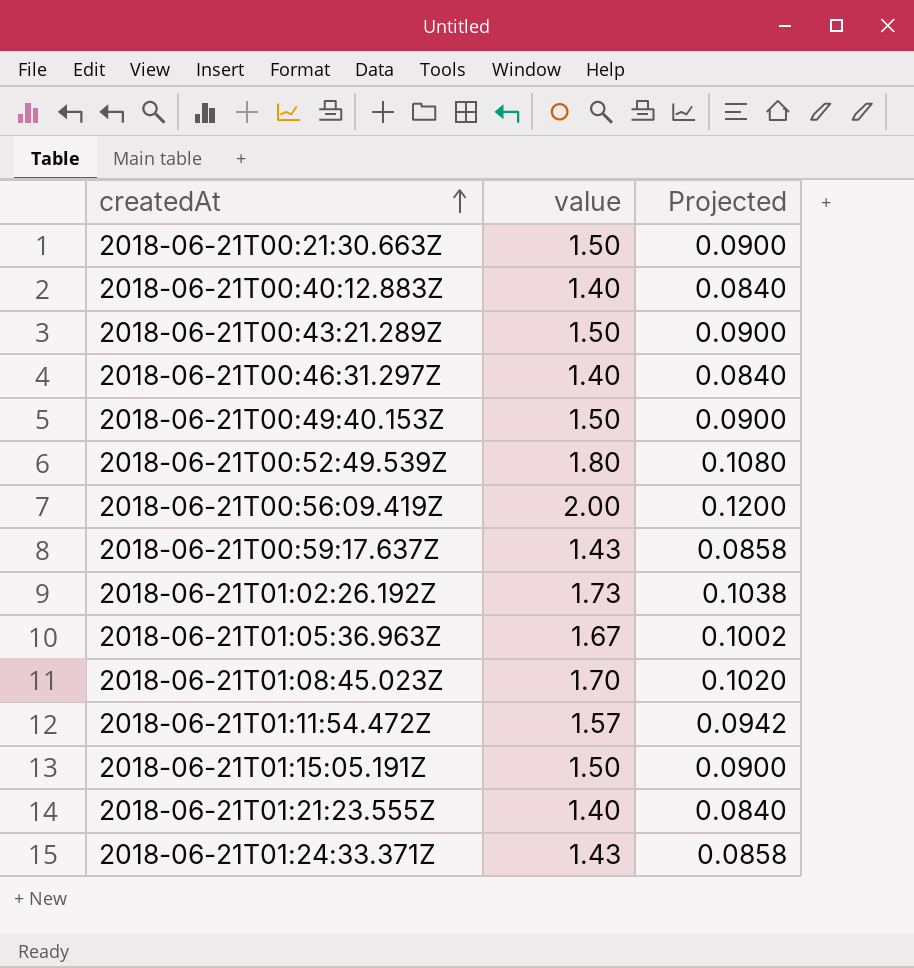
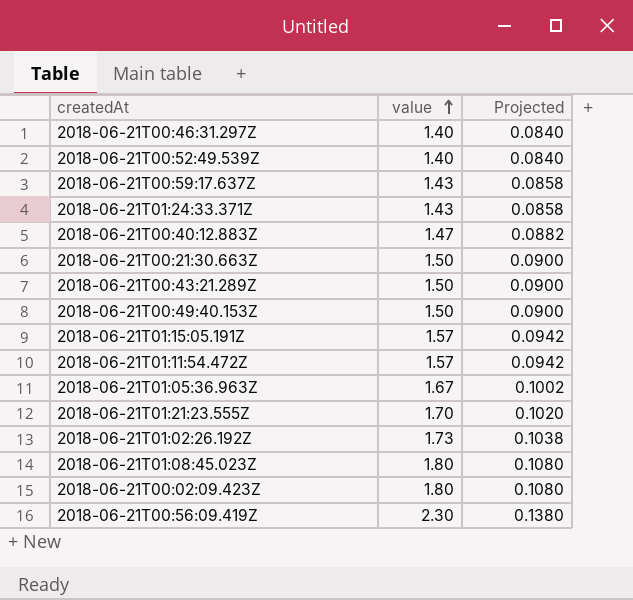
row order: createdAt ascending -> value ascending
2018-06-21T00:52:49.539Z | value: 1.80 -> 1.40
2018-06-21T00:52:49.539Z | Projected: 0.1080 -> 0.0840
2018-06-21T00:40:12.883Z | value: 1.40 -> 1.47
2018-06-21T00:40:12.883Z | Projected: 0.0840 -> 0.0882
2018-06-21T01:15:05.191Z | value: 1.50 -> 1.57
2018-06-21T01:15:05.191Z | Projected: 0.0900 -> 0.0942
2018-06-21T01:21:23.555Z | value: 1.40 -> 1.70
2018-06-21T01:21:23.555Z | Projected: 0.0840 -> 0.1020
2018-06-21T01:08:45.023Z | value: 1.70 -> 1.80
2018-06-21T01:08:45.023Z | Projected: 0.1020 -> 0.1080
row 2018-06-21T00:02:09.423Z: none -> 1.80 | 0.1080
2018-06-21T00:56:09.419Z | value: 2.00 -> 2.30
2018-06-21T00:56:09.419Z | Projected: 0.1200 -> 0.1380

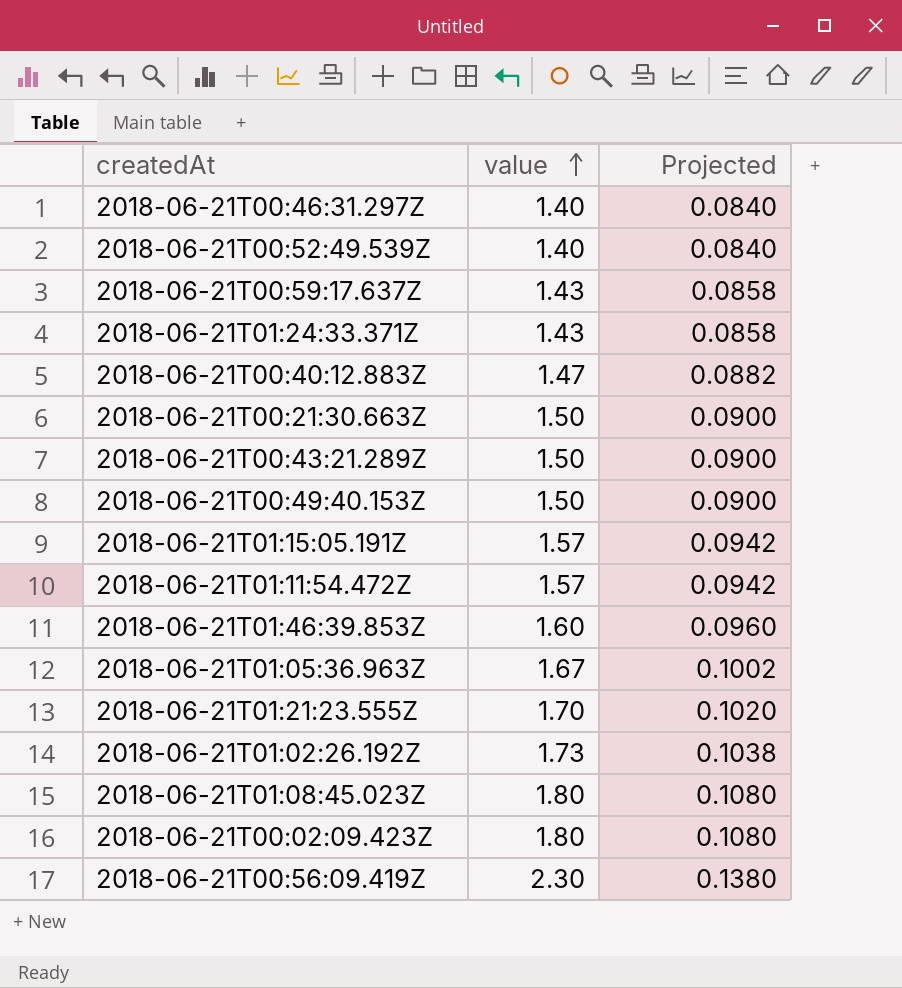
row 2018-06-21T01:46:39.853Z: none -> 1.60 | 0.0960

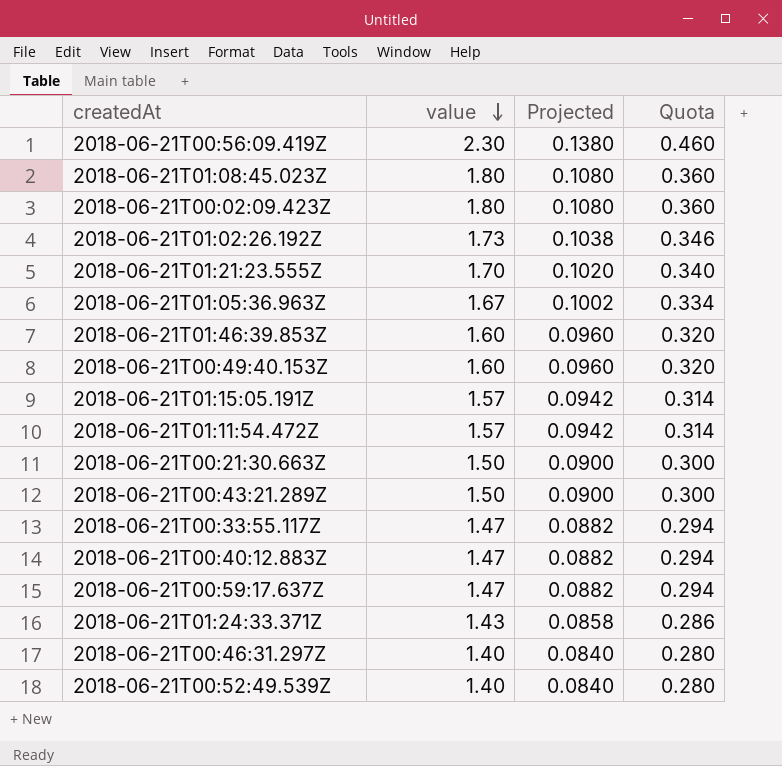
row order: value ascending -> value descending
column Quota | formula: none -> [value] * 0.2
2018-06-21T00:49:40.153Z | value: 1.50 -> 1.60
2018-06-21T00:49:40.153Z | Projected: 0.0900 -> 0.0960
row 2018-06-21T00:33:55.117Z: none -> 1.47 | 0.0882 | 0.294
2018-06-21T00:59:17.637Z | value: 1.43 -> 1.47
2018-06-21T00:59:17.637Z | Projected: 0.0858 -> 0.0882

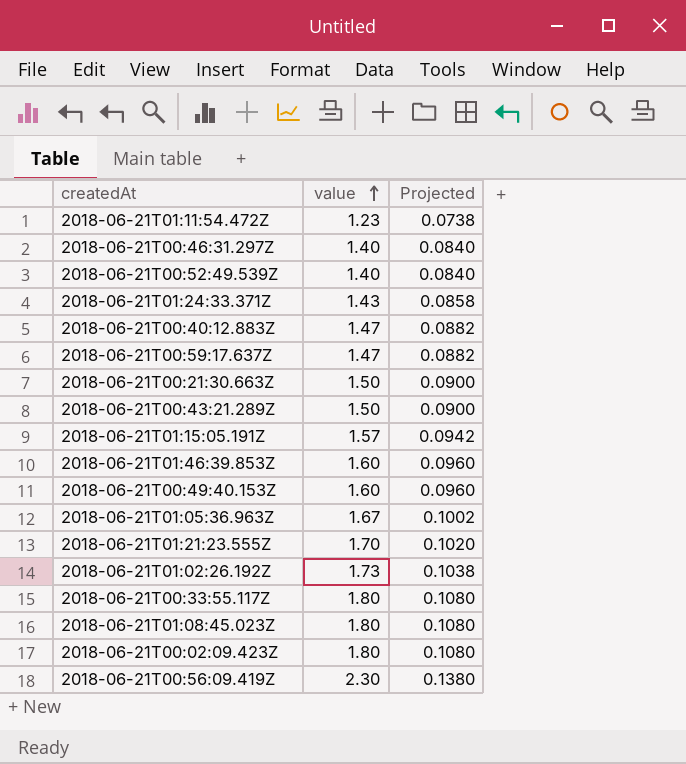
row order: value descending -> value ascending
column Quota | formula: [value] * 0.2 -> none
2018-06-21T01:11:54.472Z | value: 1.57 -> 1.23
2018-06-21T01:11:54.472Z | Projected: 0.0942 -> 0.0738
2018-06-21T00:33:55.117Z | value: 1.47 -> 1.80
2018-06-21T00:33:55.117Z | Projected: 0.0882 -> 0.1080

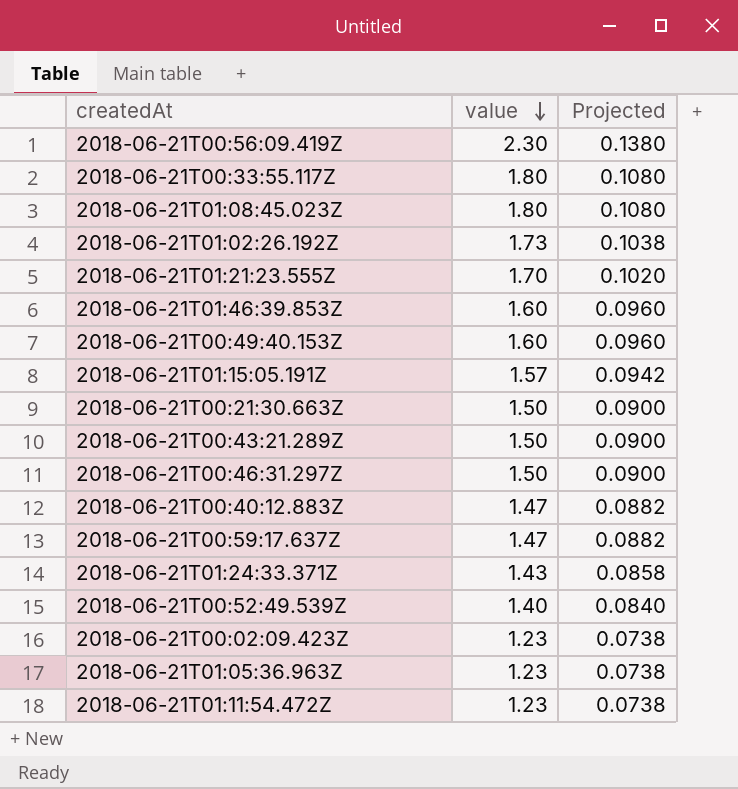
row order: value ascending -> value descending
2018-06-21T00:46:31.297Z | value: 1.40 -> 1.50
2018-06-21T00:46:31.297Z | Projected: 0.0840 -> 0.0900
2018-06-21T00:02:09.423Z | value: 1.80 -> 1.23
2018-06-21T00:02:09.423Z | Projected: 0.1080 -> 0.0738
2018-06-21T01:05:36.963Z | value: 1.67 -> 1.23
2018-06-21T01:05:36.963Z | Projected: 0.1002 -> 0.0738

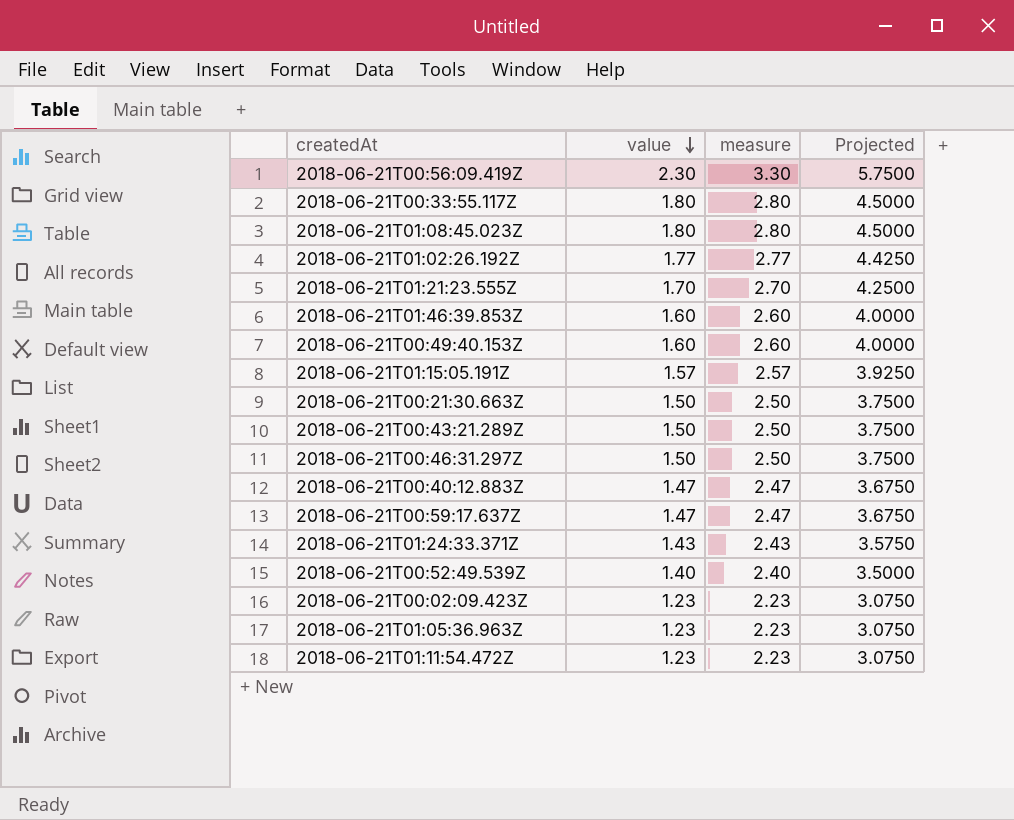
column measure | formula: none -> [value] + 1
column Projected | formula: [value] * 0.06 -> [value] * 2.5
2018-06-21T01:02:26.192Z | value: 1.73 -> 1.77

